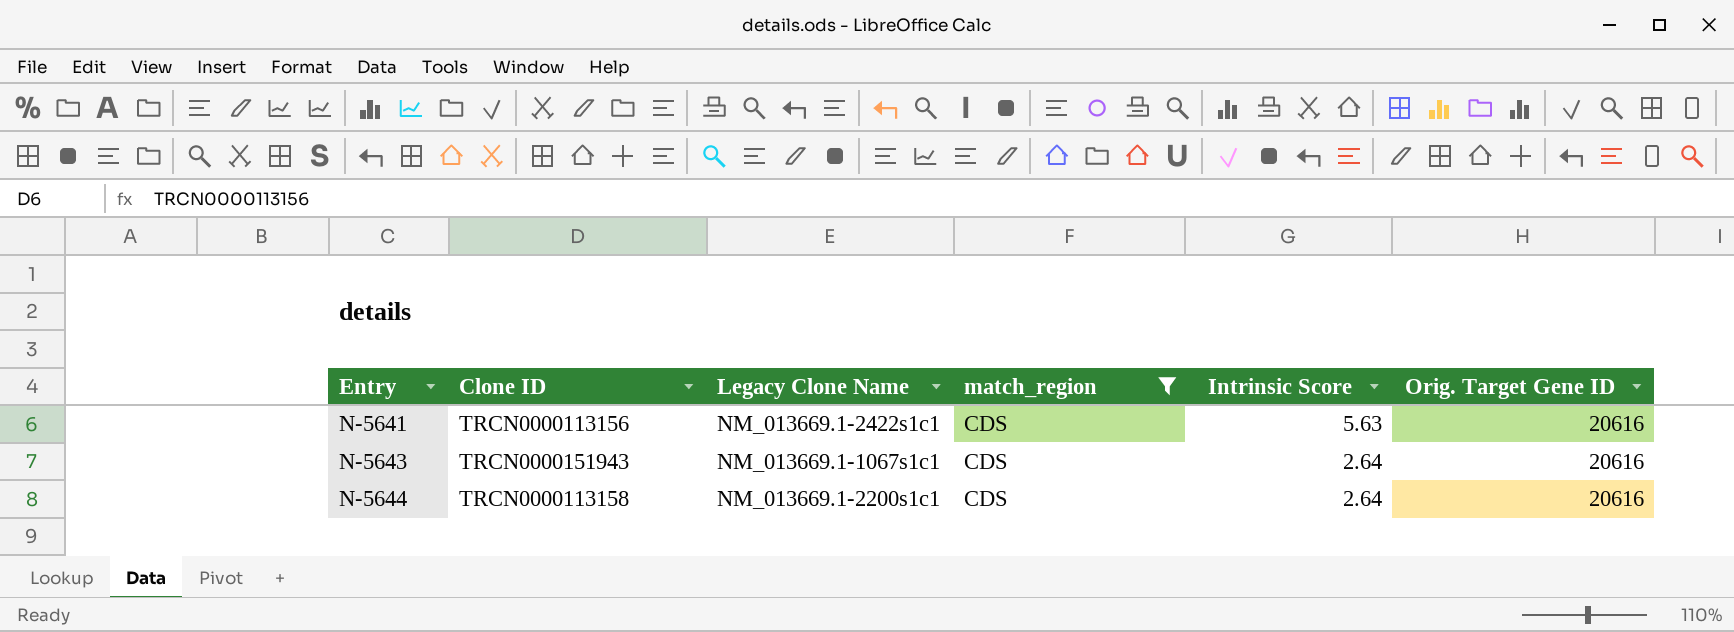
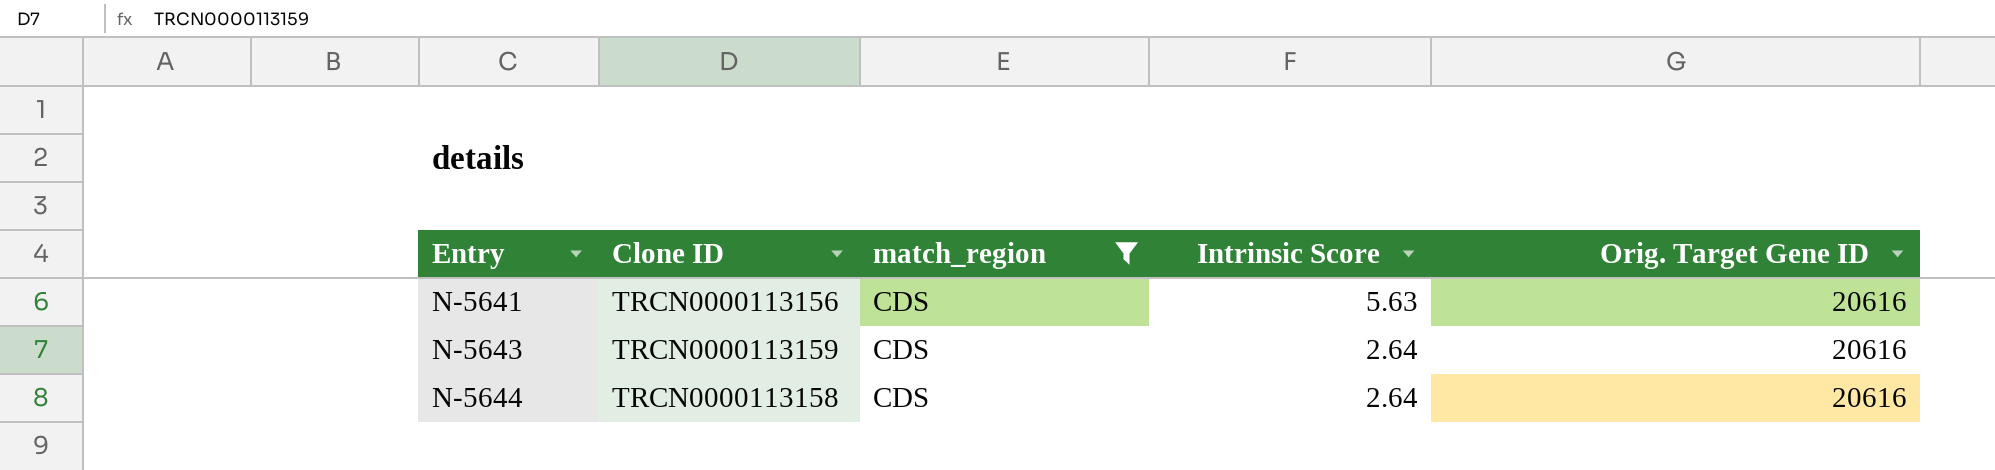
column Legacy Clone Name | position: 3 -> none
N-5643 | Clone ID: TRCN0000151943 -> TRCN0000113159

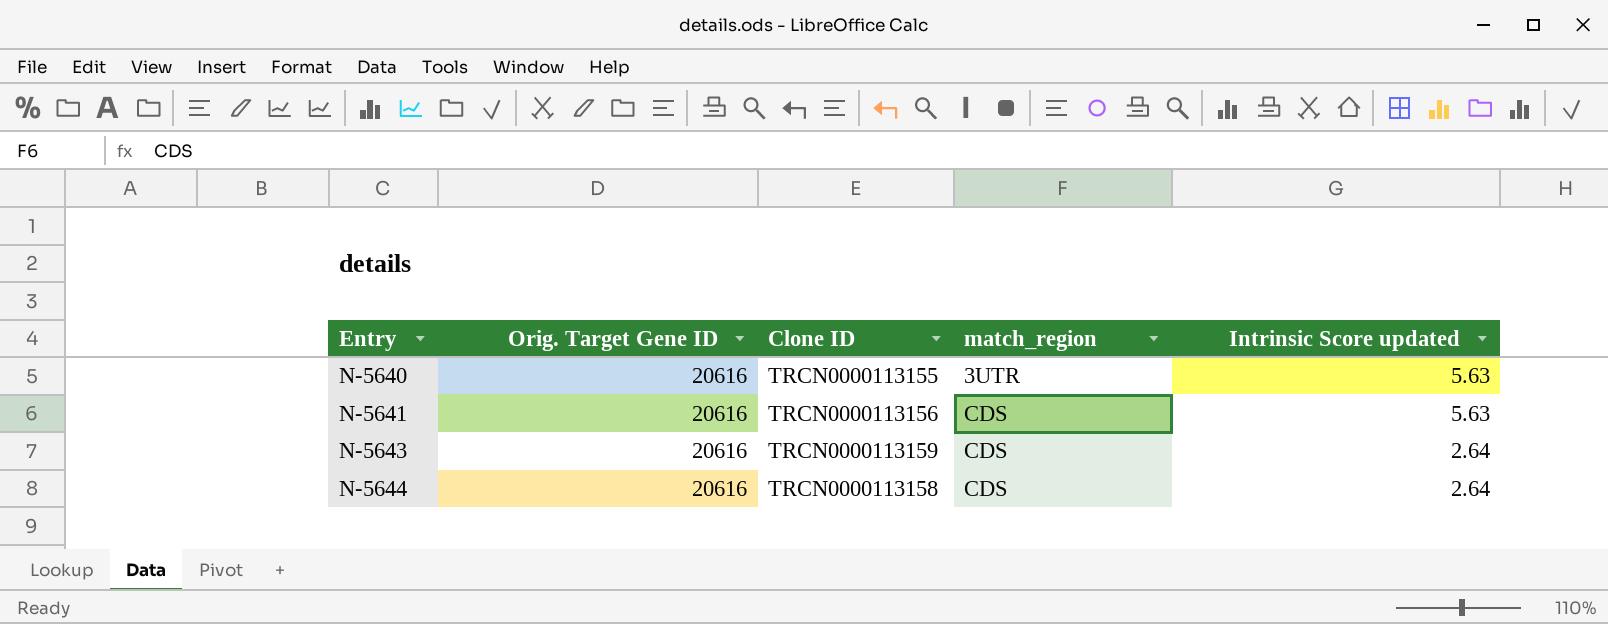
filter: match_region = CDS -> none
column Orig. Target Gene ID | position: 5 -> 2
column name: Intrinsic Score -> Intrinsic Score updated

